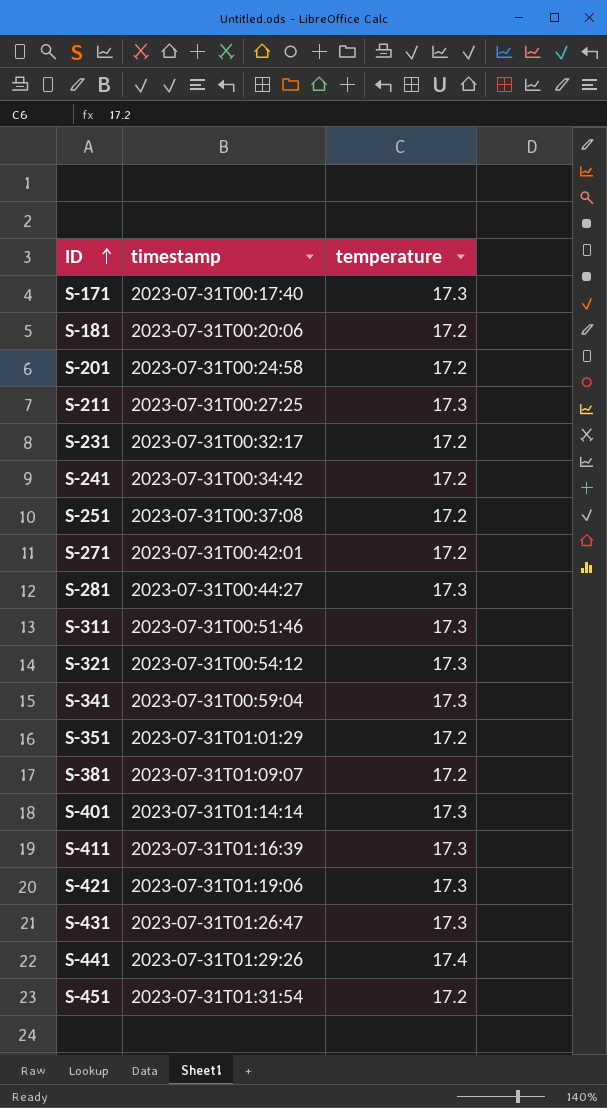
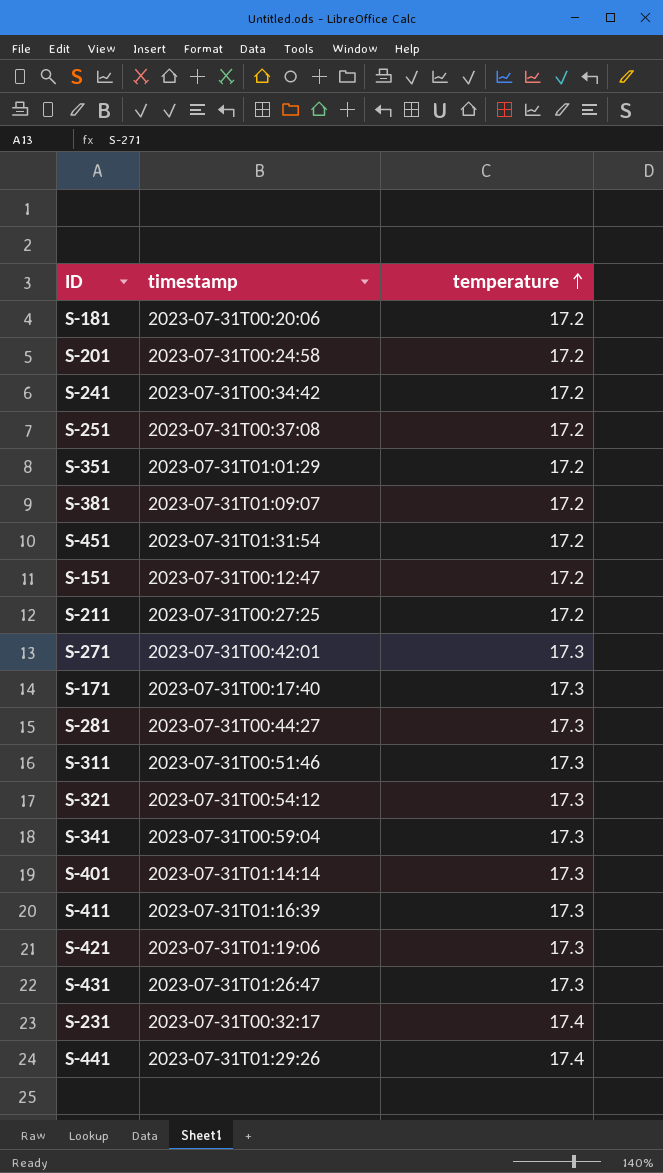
row order: ID ascending -> temperature ascending
row S-151: none -> 2023-07-31T00:12:47 | 17.2
S-211 | temperature: 17.3 -> 17.2
S-271 | temperature: 17.2 -> 17.3
S-231 | temperature: 17.2 -> 17.4

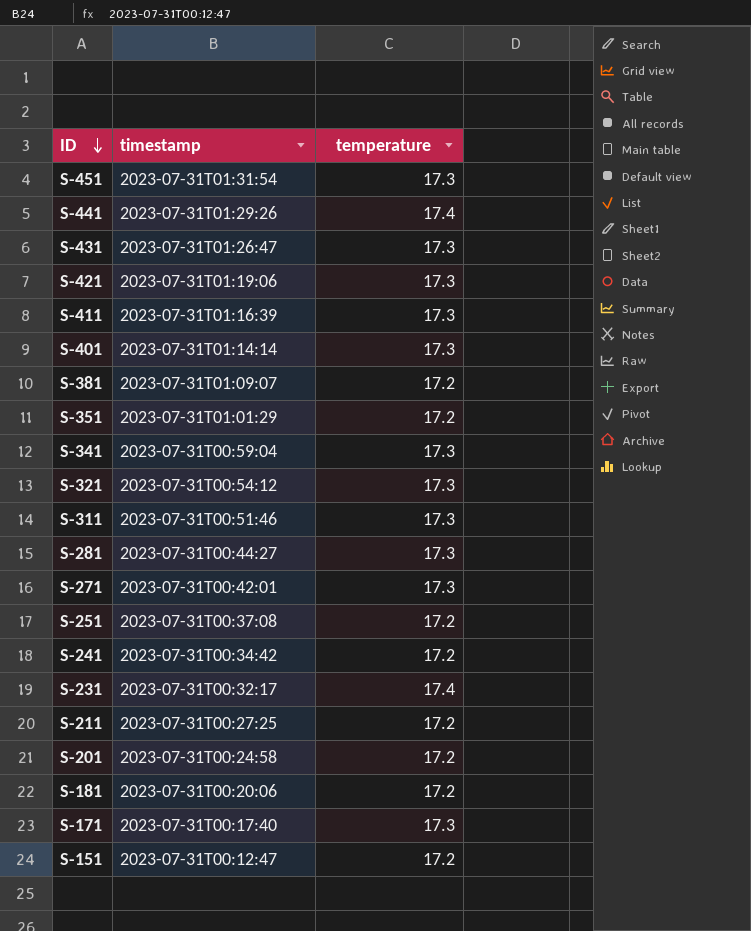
row order: temperature ascending -> ID descending
S-451 | temperature: 17.2 -> 17.3

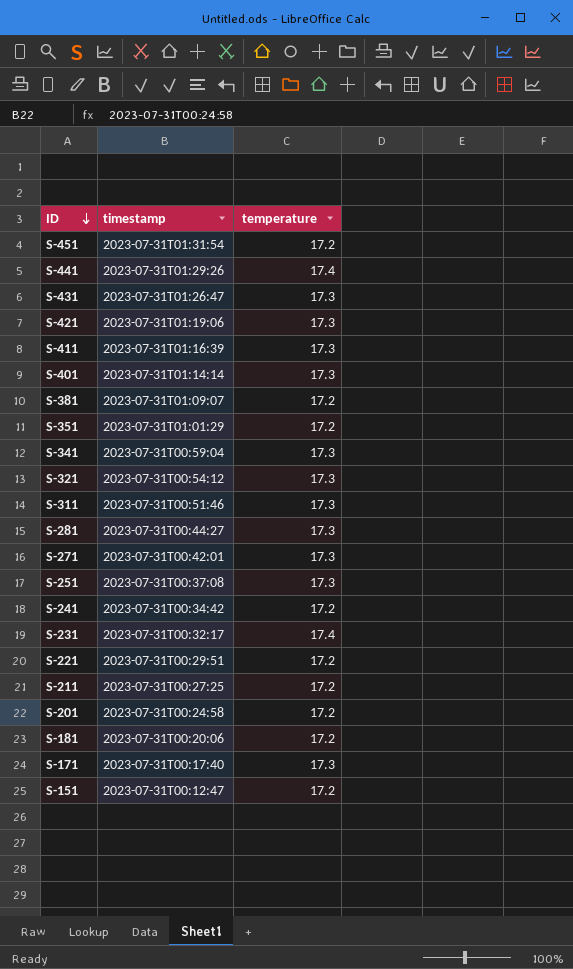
S-451 | temperature: 17.3 -> 17.2
S-251 | temperature: 17.2 -> 17.3
row S-221: none -> 2023-07-31T00:29:51 | 17.2

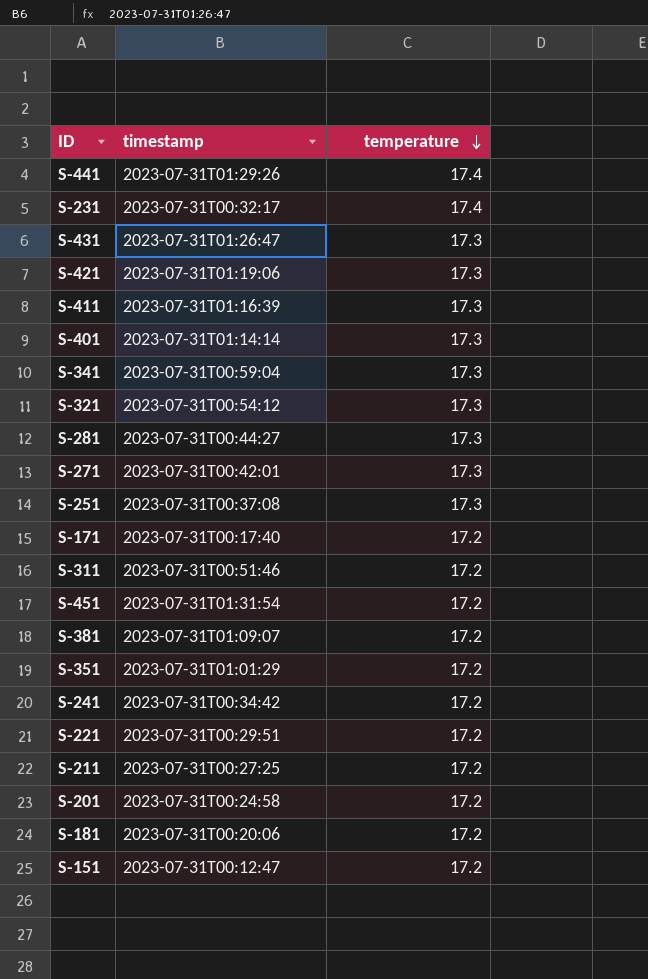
row order: ID descending -> temperature descending
S-171 | temperature: 17.3 -> 17.2
S-311 | temperature: 17.3 -> 17.2

